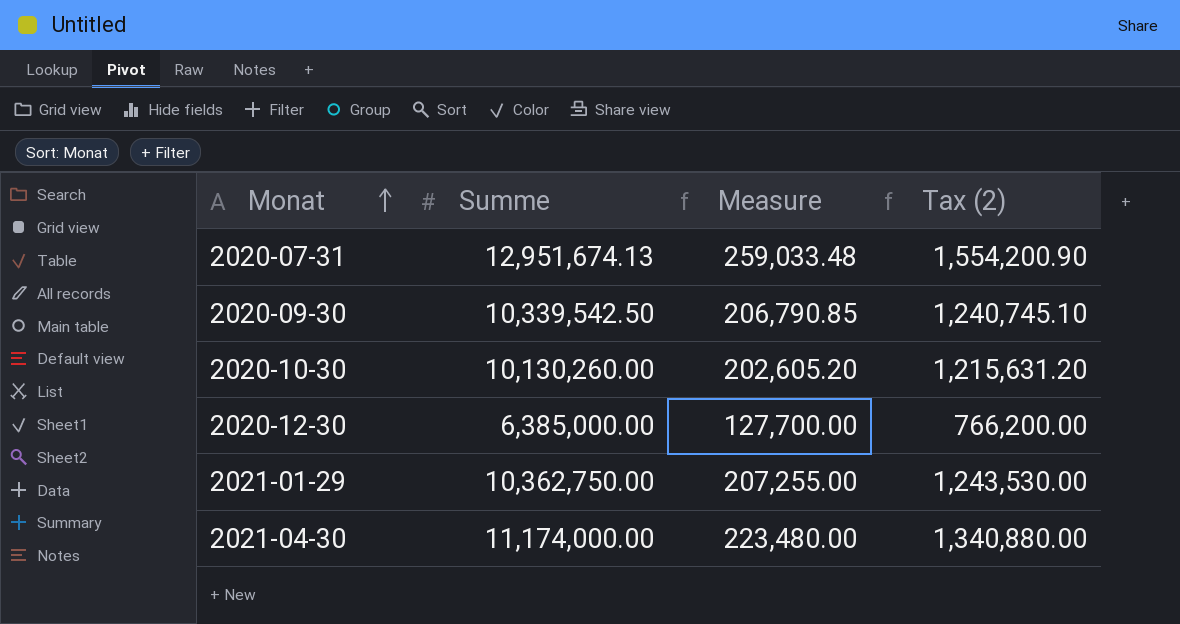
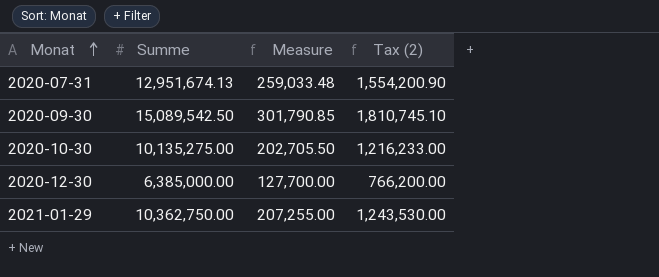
row 2021-04-30: 11,174,000.00 | 223,480.00 | 1,340,880.00 -> none
2020-09-30 | Summe: 10,339,542.50 -> 15,089,542.50
2020-09-30 | Measure: 206,790.85 -> 301,790.85
2020-09-30 | Tax (2): 1,240,745.10 -> 1,810,745.10
2020-10-30 | Summe: 10,130,260.00 -> 10,135,275.00
2020-10-30 | Measure: 202,605.20 -> 202,705.50
2020-10-30 | Tax (2): 1,215,631.20 -> 1,216,233.00

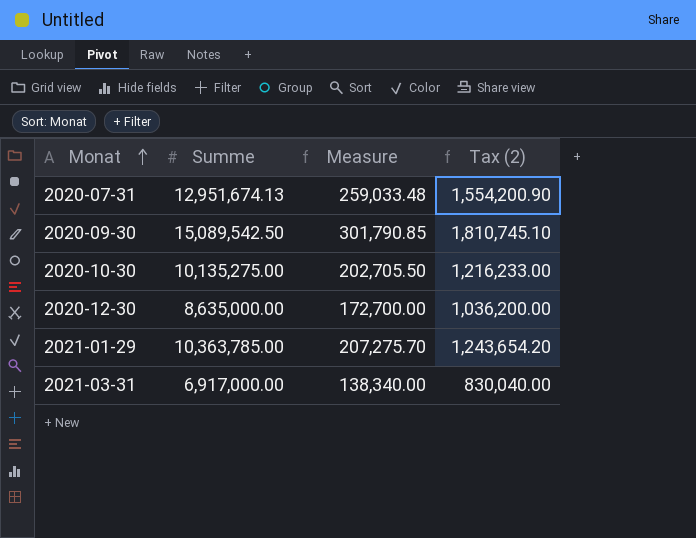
2020-12-30 | Summe: 6,385,000.00 -> 8,635,000.00
2020-12-30 | Measure: 127,700.00 -> 172,700.00
2020-12-30 | Tax (2): 766,200.00 -> 1,036,200.00
2021-01-29 | Summe: 10,362,750.00 -> 10,363,785.00
2021-01-29 | Measure: 207,255.00 -> 207,275.70
2021-01-29 | Tax (2): 1,243,530.00 -> 1,243,654.20
row 2021-03-31: none -> 6,917,000.00 | 138,340.00 | 830,040.00

